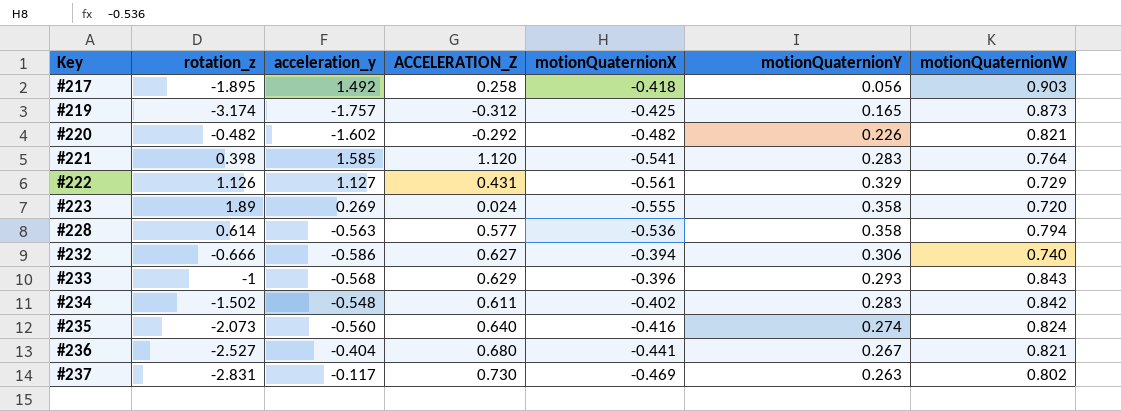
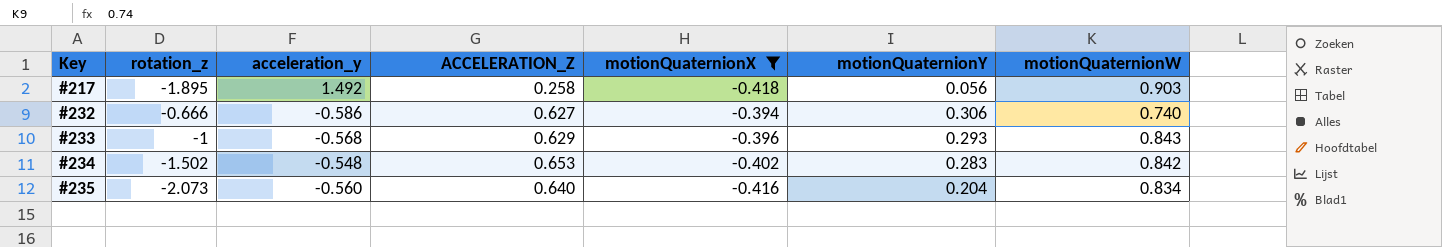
filter: none -> motionQuaternionX >= -0.418
#234 | ACCELERATION_Z: 0.611 -> 0.653
#235 | motionQuaternionY: 0.274 -> 0.204
#235 | motionQuaternionW: 0.824 -> 0.834

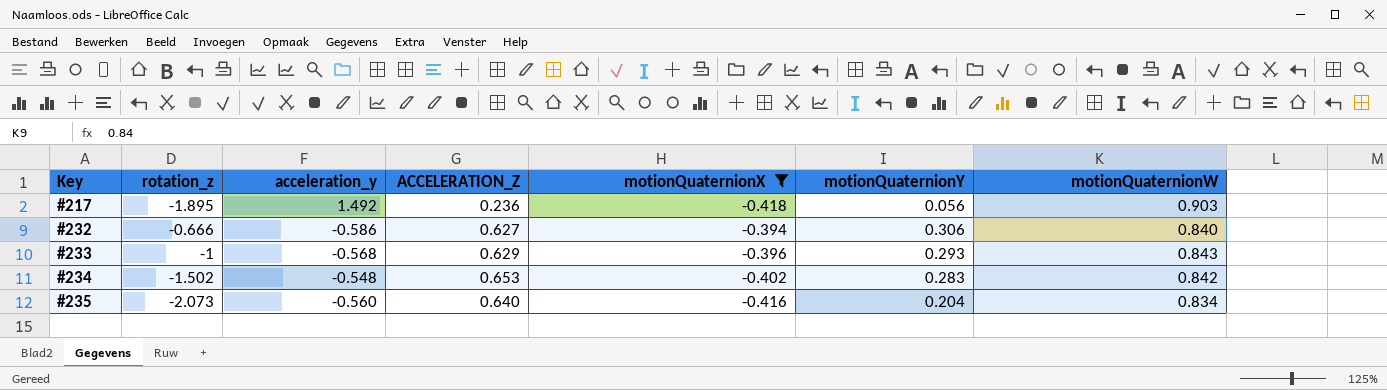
#217 | ACCELERATION_Z: 0.258 -> 0.236
#232 | motionQuaternionW: 0.740 -> 0.840

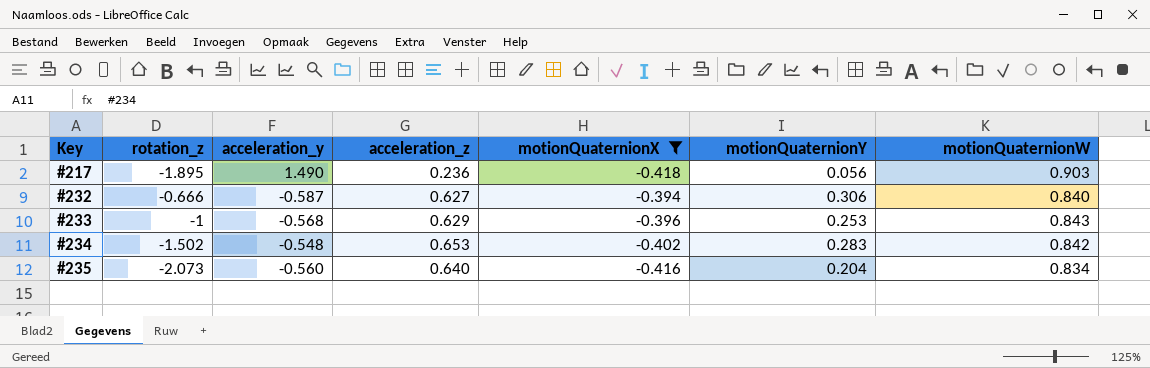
column name: ACCELERATION_Z -> acceleration_z
#217 | acceleration_y: 1.492 -> 1.490
#232 | acceleration_y: -0.586 -> -0.587
#233 | motionQuaternionY: 0.293 -> 0.253

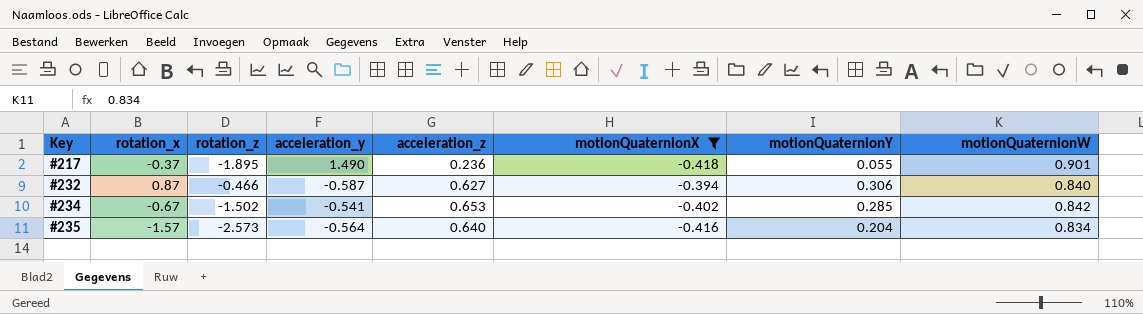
column rotation_x | position: none -> 2
row #233: -1 | -0.568 | 0.629 | -0.396 | 0.253 | 0.843 -> none
#217 | motionQuaternionY: 0.056 -> 0.055
#217 | motionQuaternionW: 0.903 -> 0.901
#232 | rotation_z: -0.666 -> -0.466
#234 | acceleration_y: -0.548 -> -0.541
#234 | motionQuaternionY: 0.283 -> 0.285
#235 | rotation_z: -2.073 -> -2.573
#235 | acceleration_y: -0.560 -> -0.564

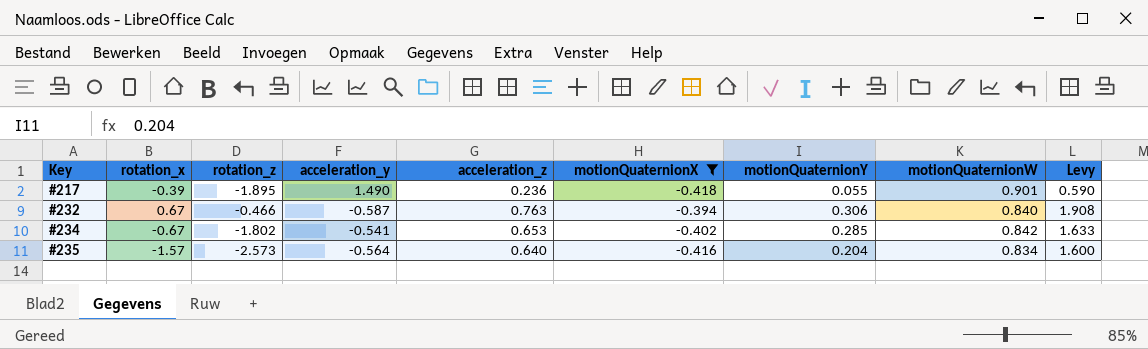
column Levy | formula: none -> [acceleration_z] * 2.5
#217 | rotation_x: -0.37 -> -0.39
#232 | rotation_x: 0.87 -> 0.67
#232 | acceleration_z: 0.627 -> 0.763
#234 | rotation_z: -1.502 -> -1.802

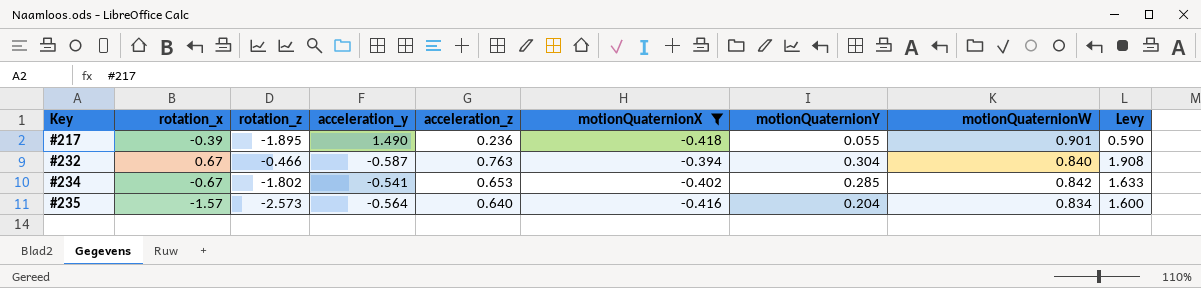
#232 | motionQuaternionY: 0.306 -> 0.304

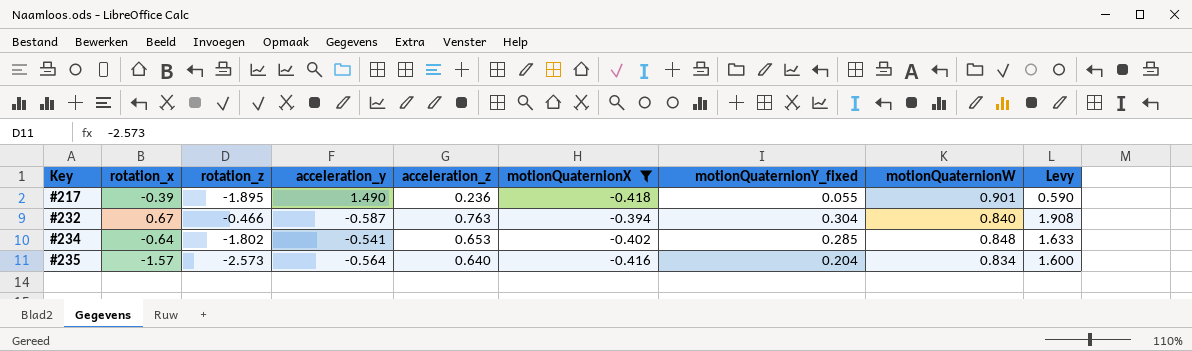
column name: motionQuaternionY -> motionQuaternionY_fixed
#234 | rotation_x: -0.67 -> -0.64
#234 | motionQuaternionW: 0.842 -> 0.848

